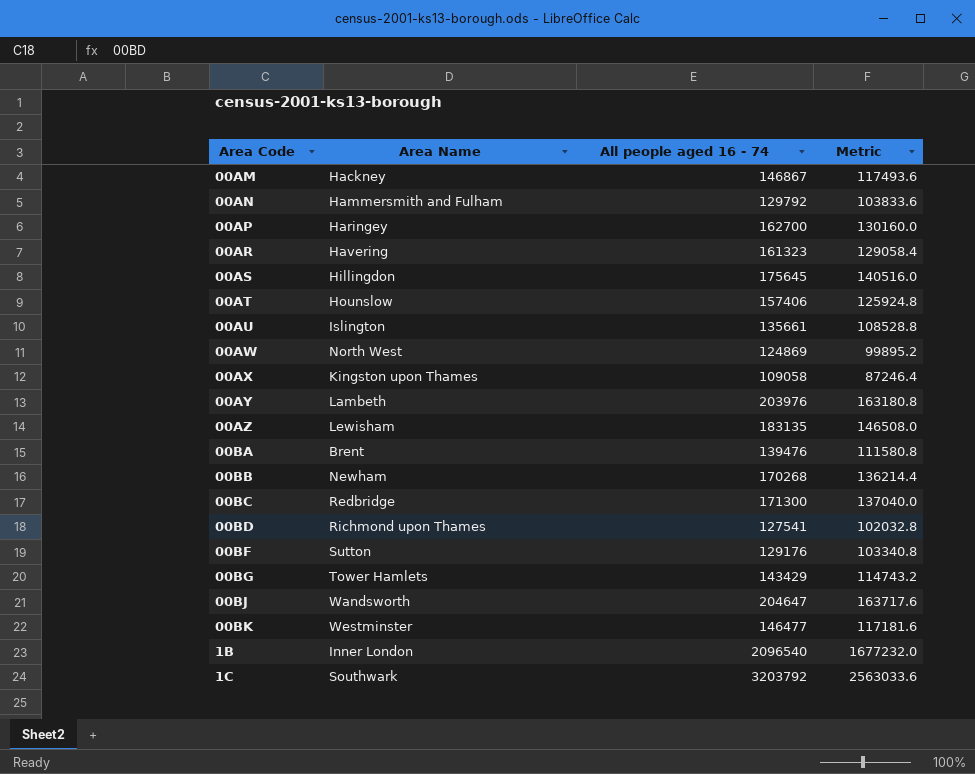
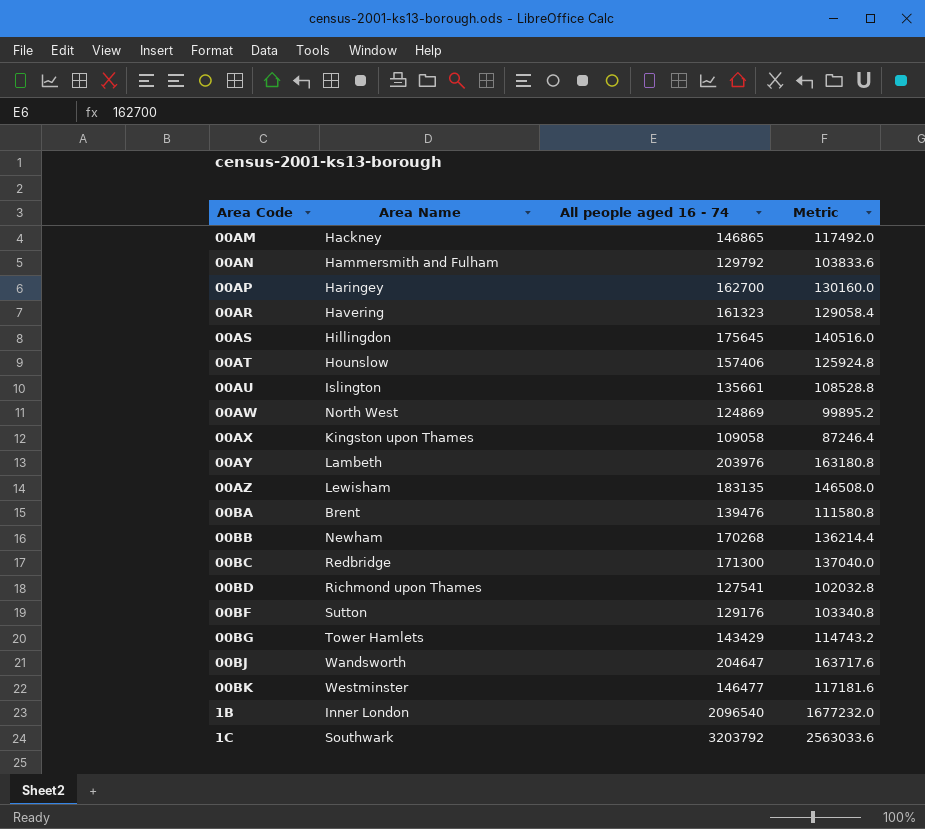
00AM | All people aged 16 - 74: 146867 -> 146865
00AM | Metric: 117493.6 -> 117492.0

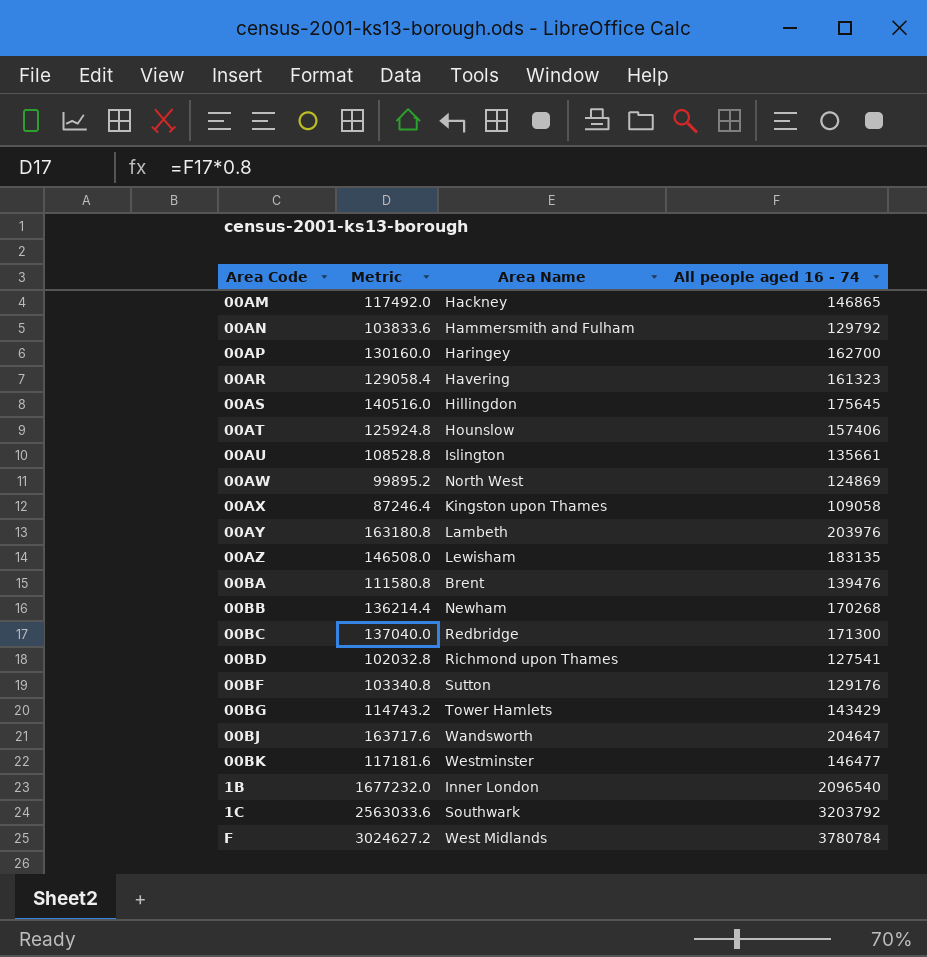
column Metric | position: 4 -> 2
row F: none -> 3024627.2 | West Midlands | 3780784

